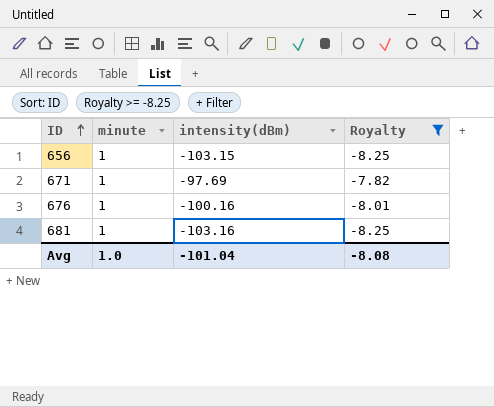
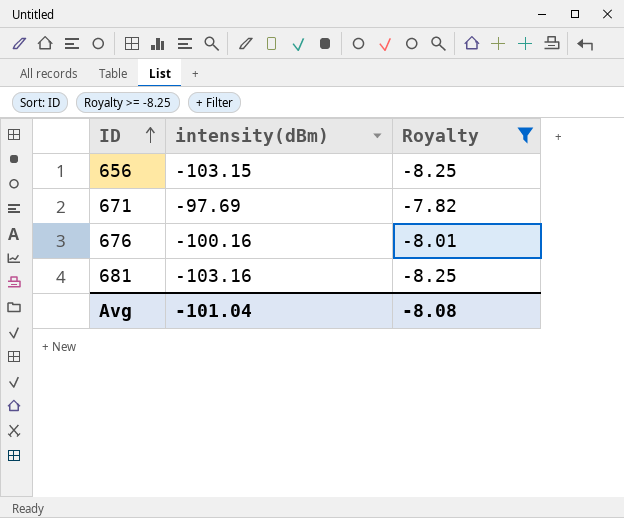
column minute | position: 2 -> none

